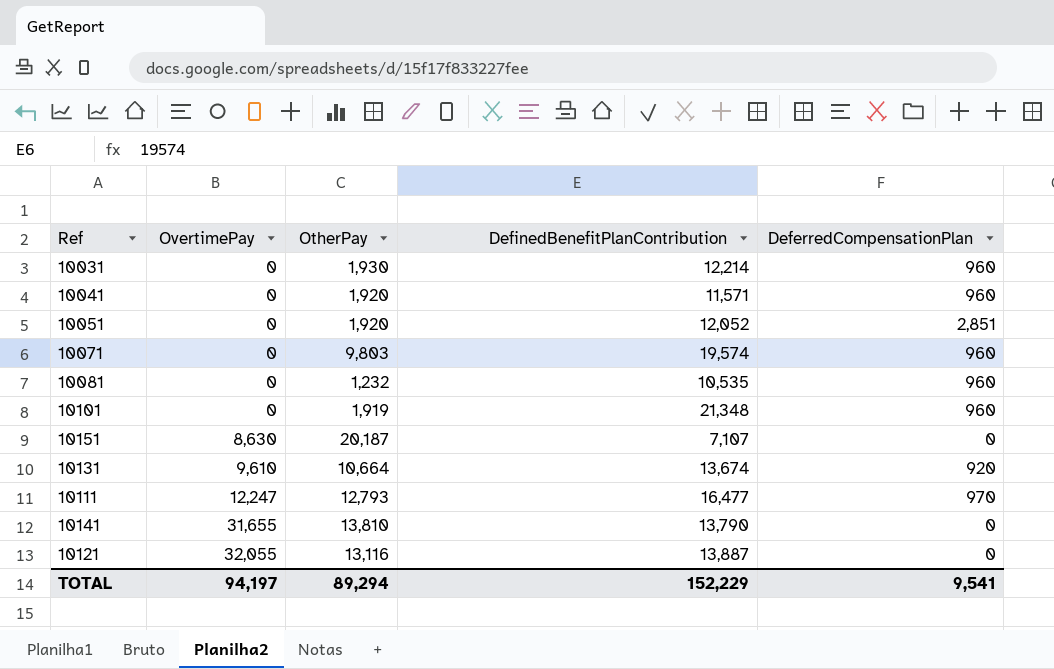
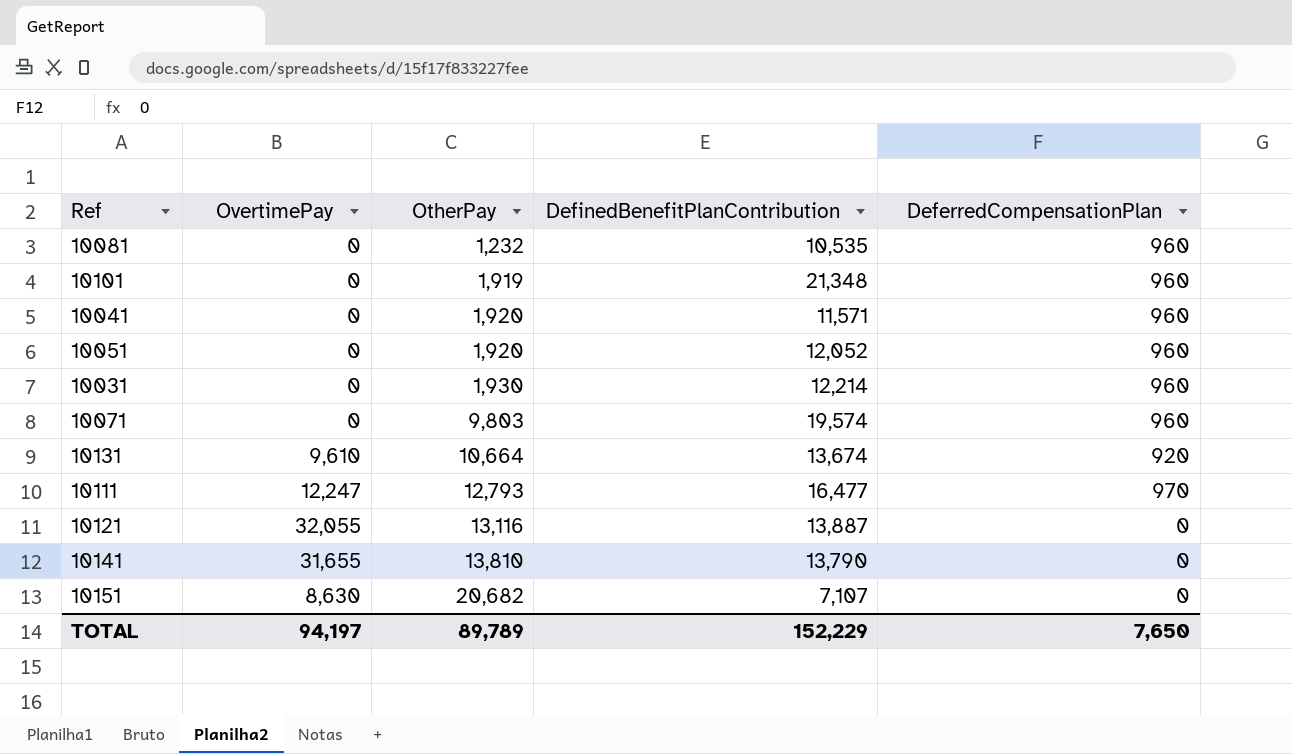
row order: OvertimePay ascending -> OtherPay ascending
10051 | DeferredCompensationPlan: 2,851 -> 960
10151 | OtherPay: 20,187 -> 20,682
TOTAL | OtherPay: 89,294 -> 89,789
TOTAL | DeferredCompensationPlan: 9,541 -> 7,650

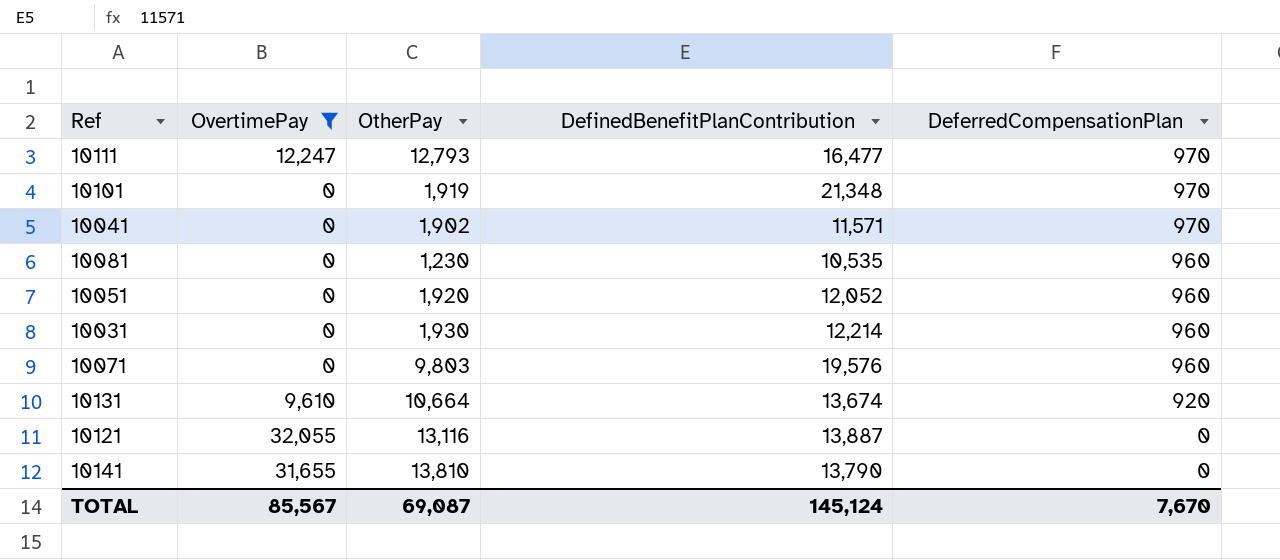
filter: none -> OvertimePay != 8,630
row order: OtherPay ascending -> DeferredCompensationPlan descending
10101 | DeferredCompensationPlan: 960 -> 970
10041 | OtherPay: 1,920 -> 1,902
10041 | DeferredCompensationPlan: 960 -> 970
10081 | OtherPay: 1,232 -> 1,230
10071 | DefinedBenefitPlanContribution: 19,574 -> 19,576
TOTAL | OvertimePay: 94,197 -> 85,567
TOTAL | OtherPay: 89,789 -> 69,087
TOTAL | DefinedBenefitPlanContribution: 152,229 -> 145,124
TOTAL | DeferredCompensationPlan: 7,650 -> 7,670

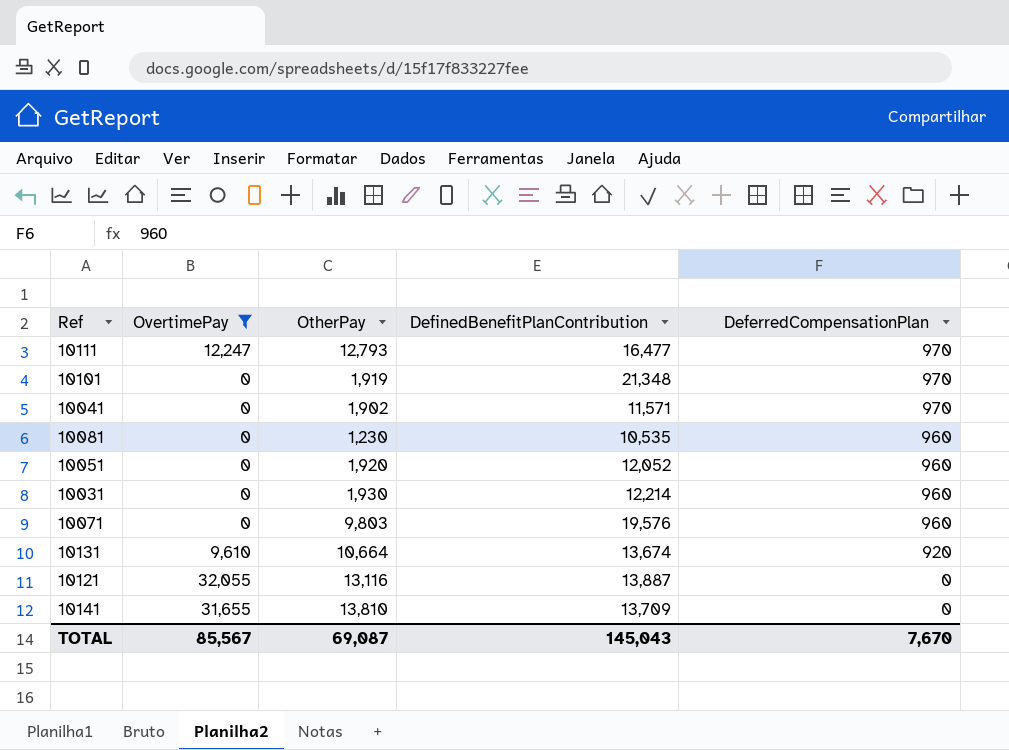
10141 | DefinedBenefitPlanContribution: 13,790 -> 13,709
TOTAL | DefinedBenefitPlanContribution: 145,124 -> 145,043

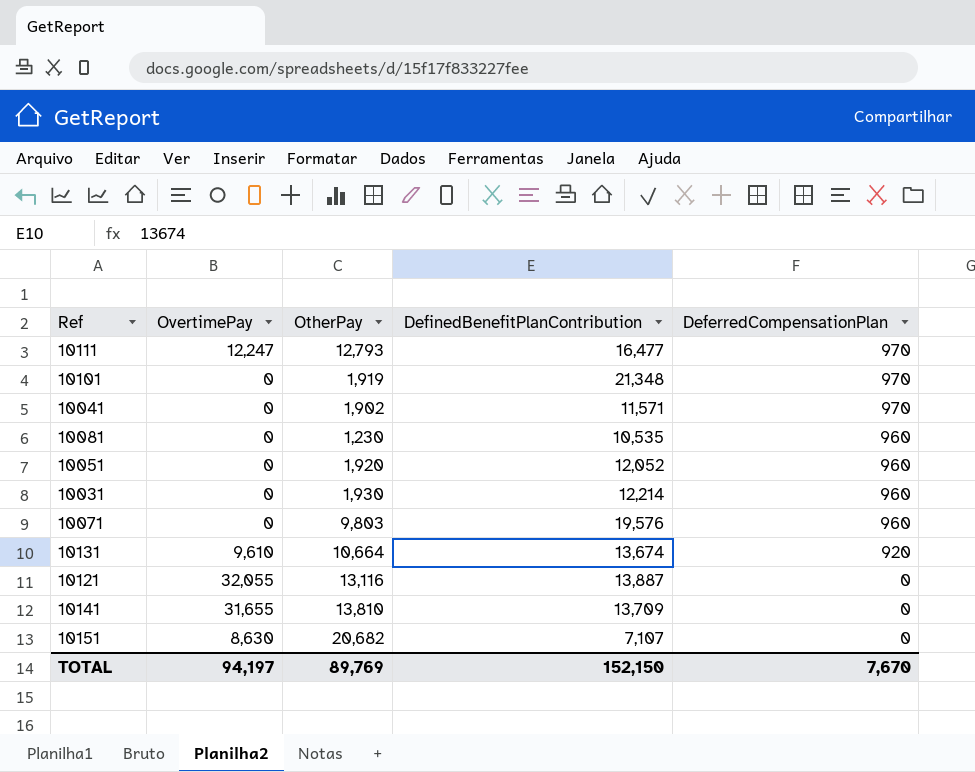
filter: OvertimePay != 8,630 -> none
TOTAL | OvertimePay: 85,567 -> 94,197
TOTAL | OtherPay: 69,087 -> 89,769
TOTAL | DefinedBenefitPlanContribution: 145,043 -> 152,150

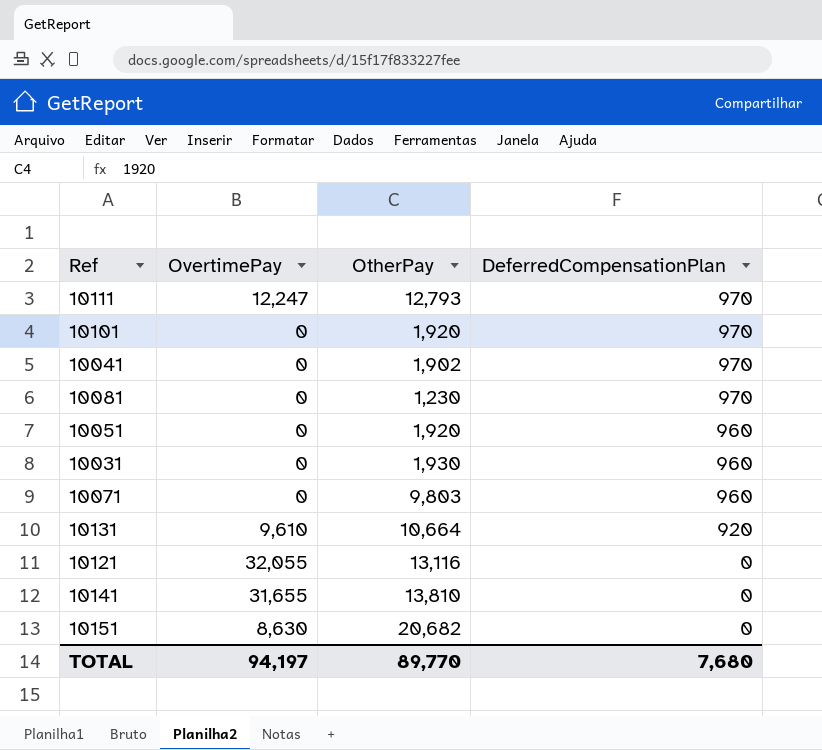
column DefinedBenefitPlanContribution | position: 4 -> none
10101 | OtherPay: 1,919 -> 1,920
10081 | DeferredCompensationPlan: 960 -> 970
TOTAL | OtherPay: 89,769 -> 89,770
TOTAL | DeferredCompensationPlan: 7,670 -> 7,680

